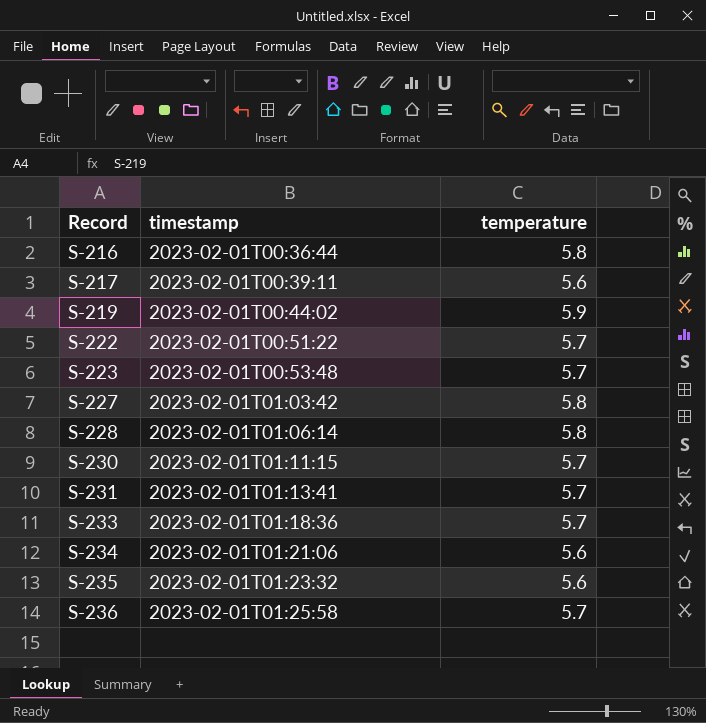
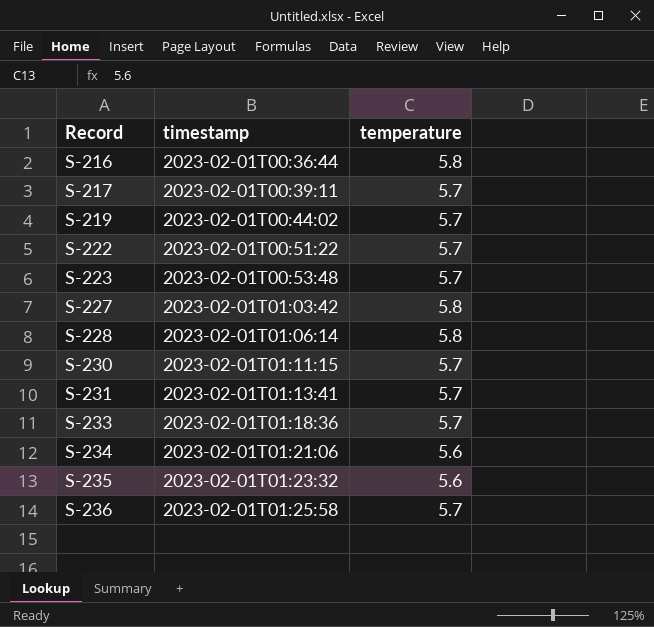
S-217 | temperature: 5.6 -> 5.7
S-219 | temperature: 5.9 -> 5.7

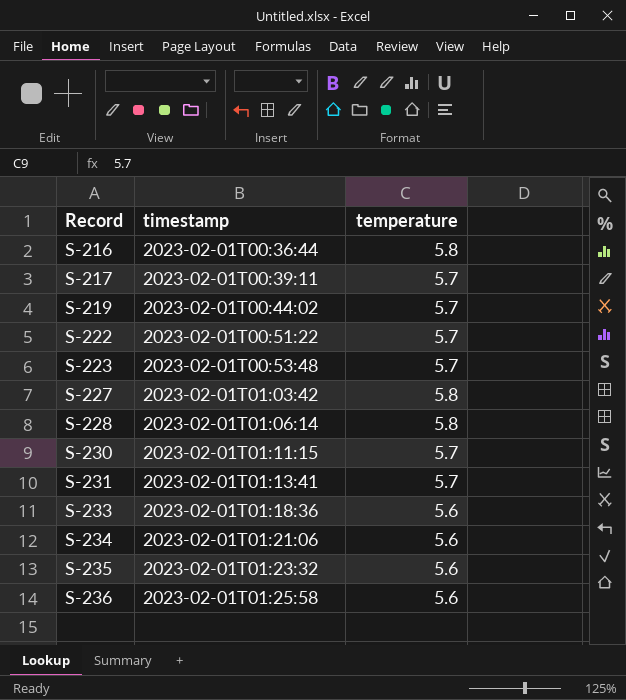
S-233 | temperature: 5.7 -> 5.6
S-236 | temperature: 5.7 -> 5.6

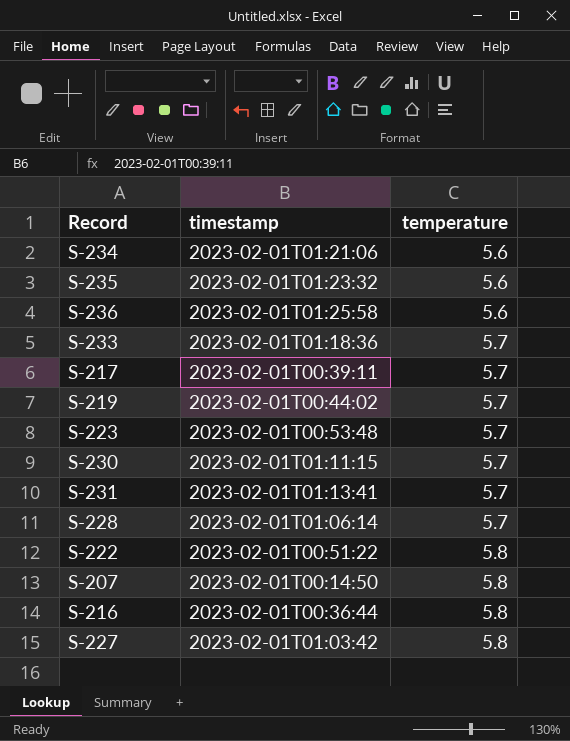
row order: Record ascending -> temperature ascending
S-233 | temperature: 5.6 -> 5.7
S-228 | temperature: 5.8 -> 5.7
S-222 | temperature: 5.7 -> 5.8
row S-207: none -> 2023-02-01T00:14:50 | 5.8

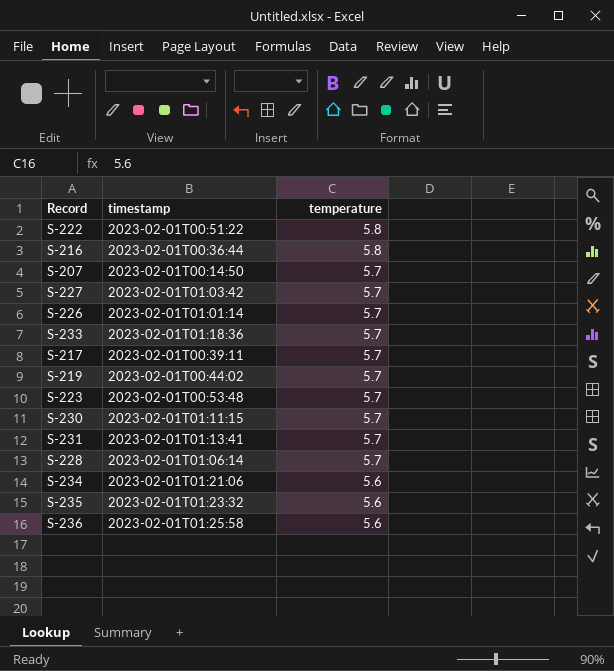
row order: temperature ascending -> temperature descending
S-207 | temperature: 5.8 -> 5.7
S-227 | temperature: 5.8 -> 5.7
row S-226: none -> 2023-02-01T01:01:14 | 5.7

